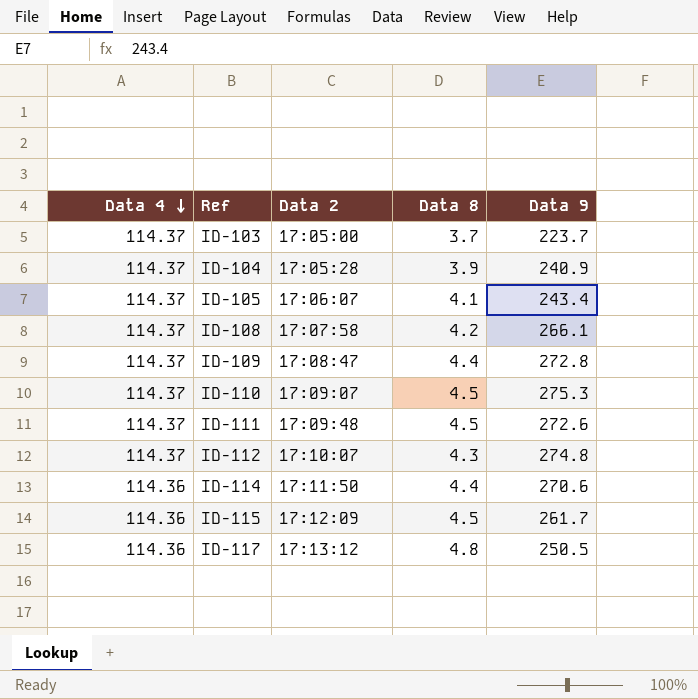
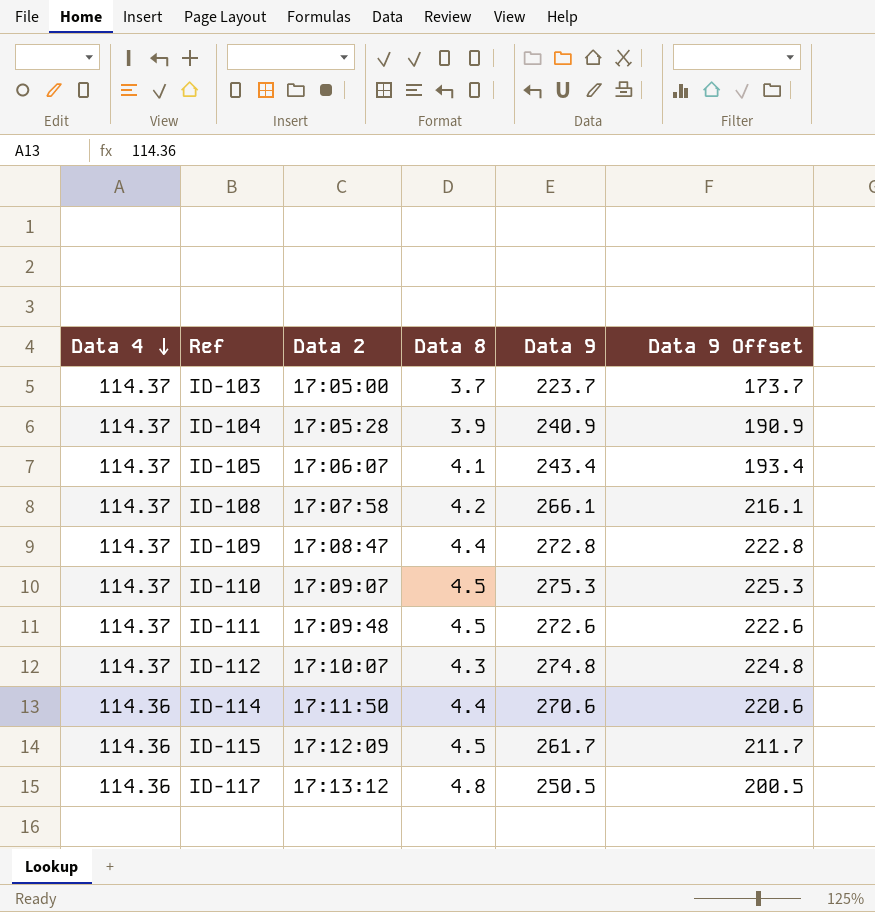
column Data 9 Offset | formula: none -> [Data 9] - 50

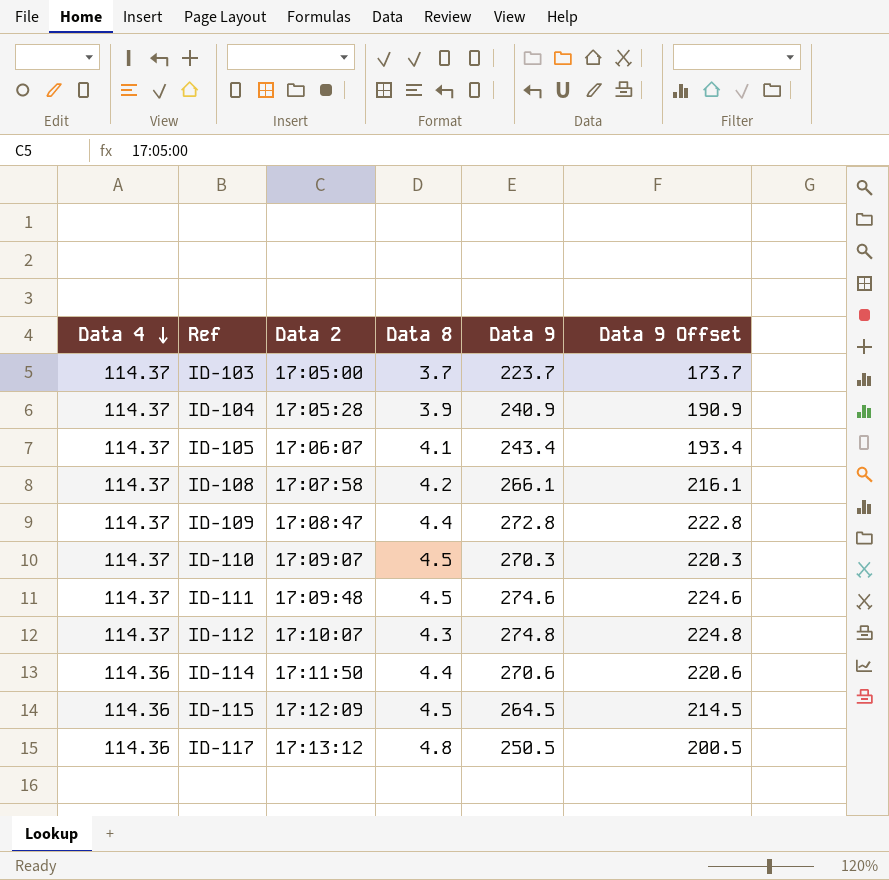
ID-110 | Data 9: 275.3 -> 270.3
ID-110 | Data 9 Offset: 225.3 -> 220.3
ID-111 | Data 9: 272.6 -> 274.6
ID-111 | Data 9 Offset: 222.6 -> 224.6
ID-115 | Data 9: 261.7 -> 264.5
ID-115 | Data 9 Offset: 211.7 -> 214.5

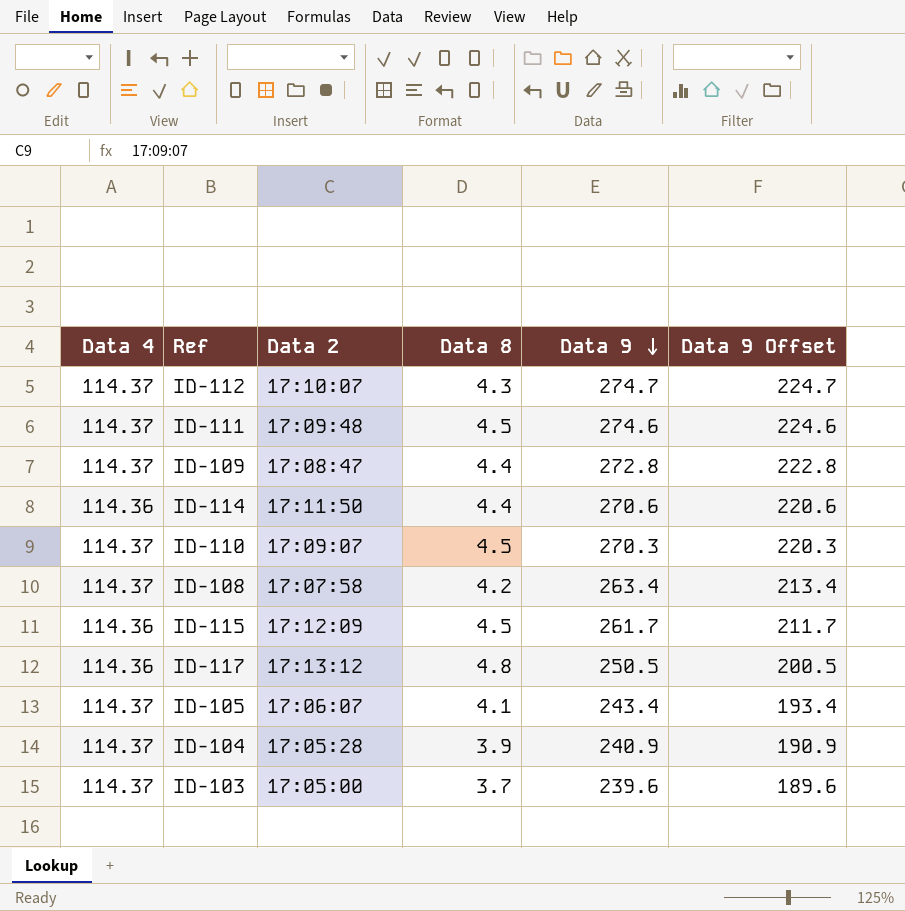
row order: Data 4 descending -> Data 9 descending
ID-112 | Data 9: 274.8 -> 274.7
ID-112 | Data 9 Offset: 224.8 -> 224.7
ID-108 | Data 9: 266.1 -> 263.4
ID-108 | Data 9 Offset: 216.1 -> 213.4
ID-115 | Data 9: 264.5 -> 261.7
ID-115 | Data 9 Offset: 214.5 -> 211.7
ID-103 | Data 9: 223.7 -> 239.6
ID-103 | Data 9 Offset: 173.7 -> 189.6

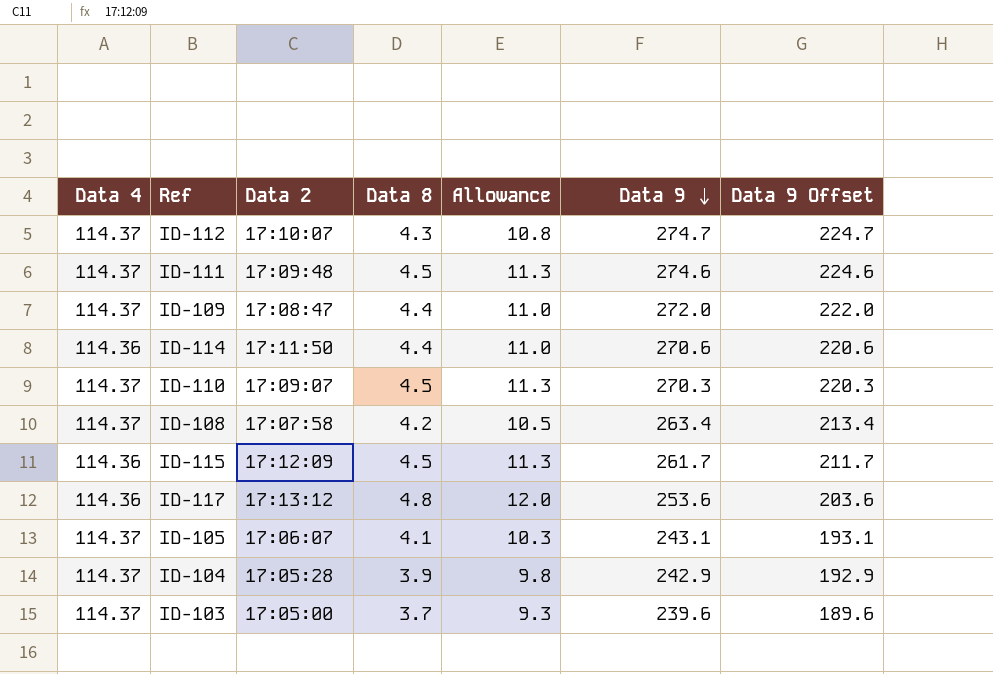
column Allowance | formula: none -> [Data 8] * 2.5
ID-109 | Data 9: 272.8 -> 272.0
ID-109 | Data 9 Offset: 222.8 -> 222.0
ID-117 | Data 9: 250.5 -> 253.6
ID-117 | Data 9 Offset: 200.5 -> 203.6
ID-105 | Data 9: 243.4 -> 243.1
ID-105 | Data 9 Offset: 193.4 -> 193.1
ID-104 | Data 9: 240.9 -> 242.9
ID-104 | Data 9 Offset: 190.9 -> 192.9

